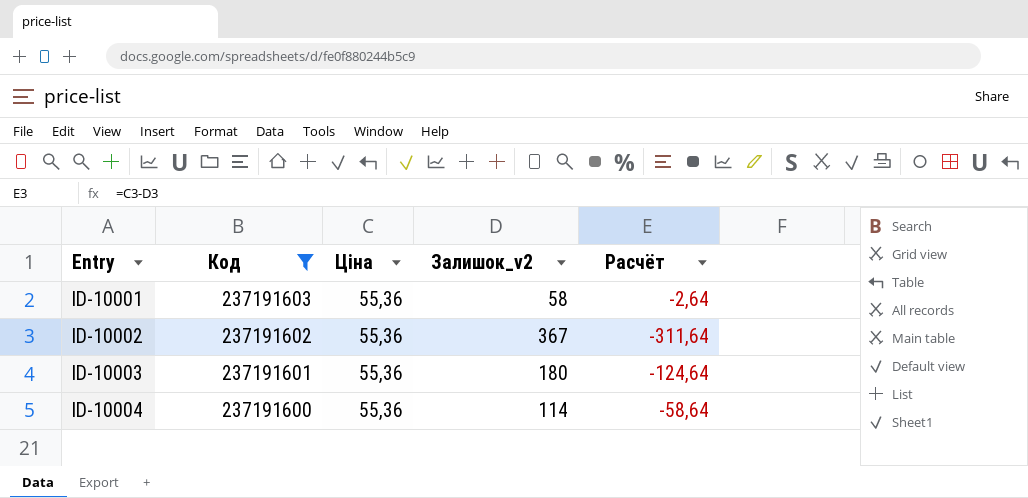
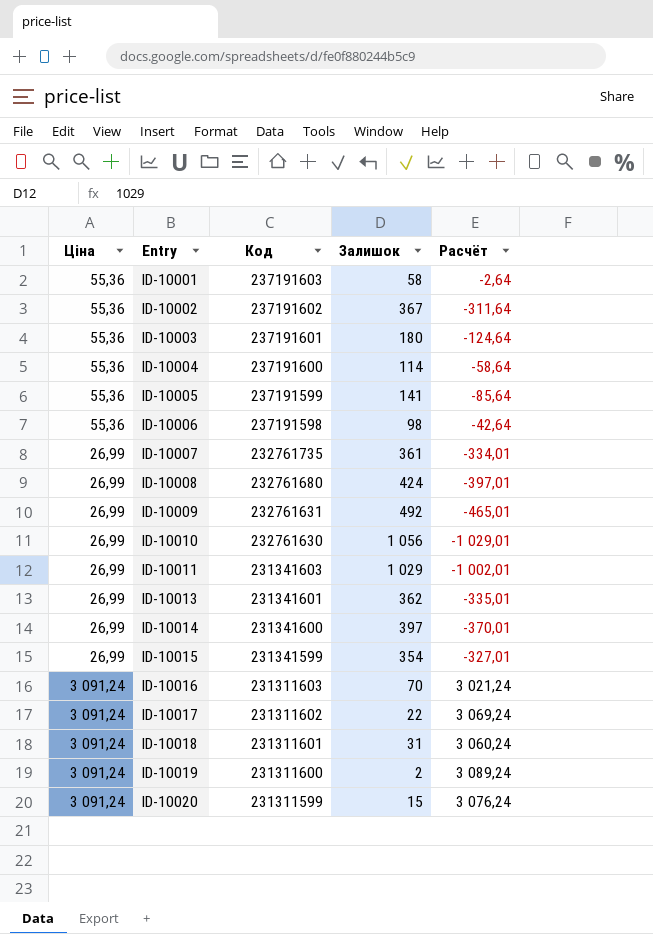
filter: Код >= 237191600 -> none
column Ціна | position: 3 -> 1
column name: Залишок_v2 -> Залишок

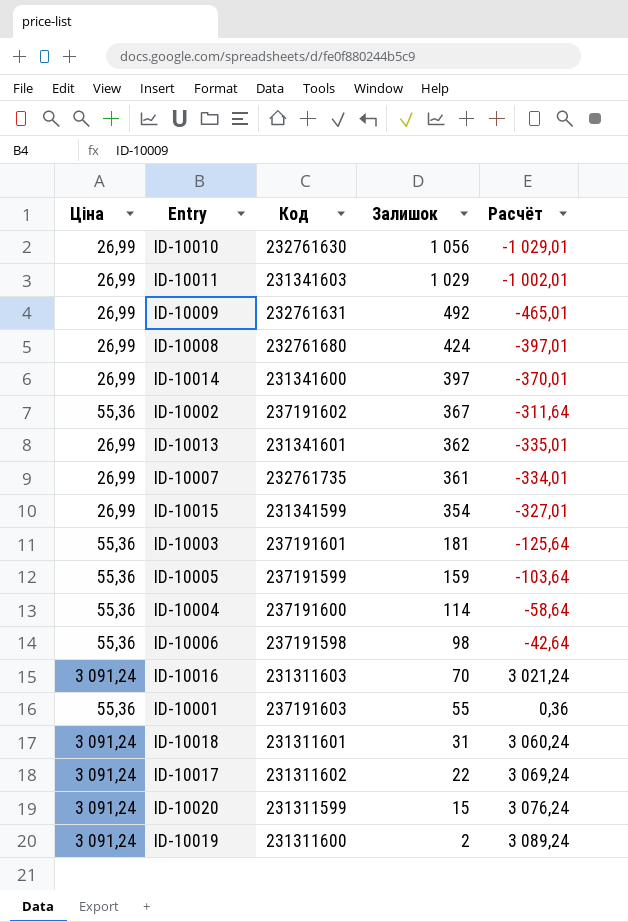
row order: Entry ascending -> Залишок descending
ID-10003 | Залишок: 180 -> 181
ID-10003 | Расчёт: -124,64 -> -125,64
ID-10005 | Залишок: 141 -> 159
ID-10005 | Расчёт: -85,64 -> -103,64
ID-10001 | Залишок: 58 -> 55
ID-10001 | Расчёт: -2,64 -> 0,36

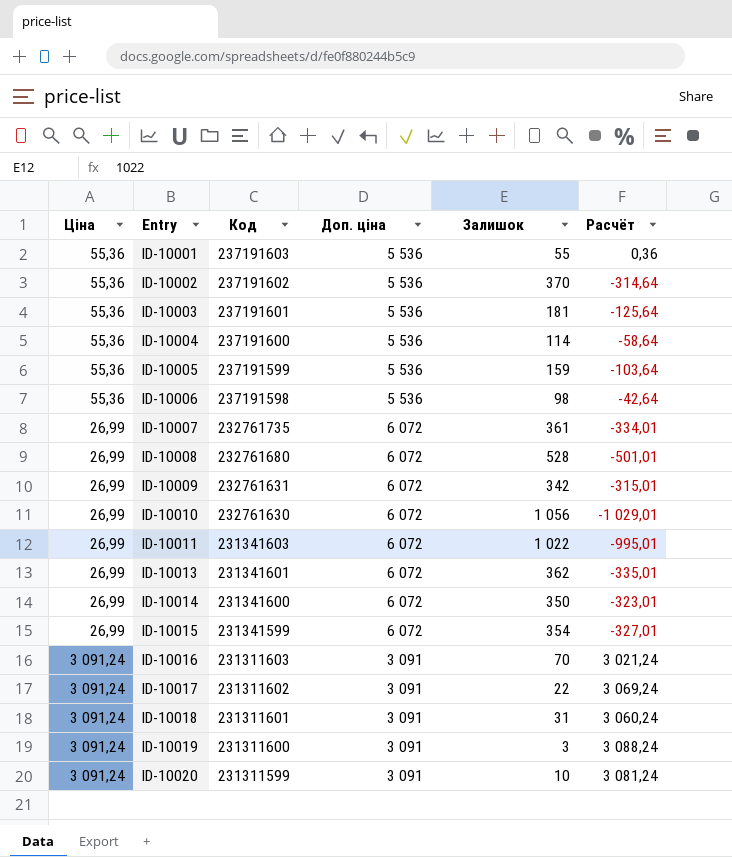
row order: Залишок descending -> Entry ascending
column Доп. ціна | position: none -> 4
ID-10002 | Залишок: 367 -> 370
ID-10002 | Расчёт: -311,64 -> -314,64
ID-10008 | Залишок: 424 -> 528
ID-10008 | Расчёт: -397,01 -> -501,01
ID-10009 | Залишок: 492 -> 342
ID-10009 | Расчёт: -465,01 -> -315,01
ID-10011 | Залишок: 1 029 -> 1 022
ID-10011 | Расчёт: -1 002,01 -> -995,01
ID-10014 | Залишок: 397 -> 350
ID-10014 | Расчёт: -370,01 -> -323,01
ID-10019 | Залишок: 2 -> 3
ID-10019 | Расчёт: 3 089,24 -> 3 088,24
ID-10020 | Залишок: 15 -> 10
ID-10020 | Расчёт: 3 076,24 -> 3 081,24

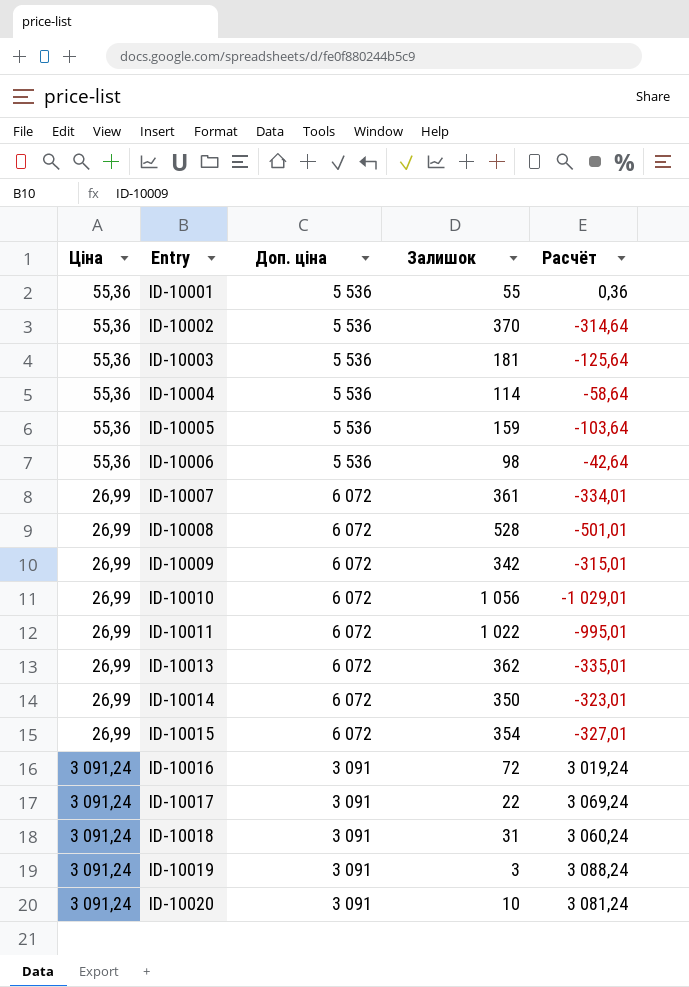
column Код | position: 3 -> none
ID-10016 | Залишок: 70 -> 72
ID-10016 | Расчёт: 3 021,24 -> 3 019,24

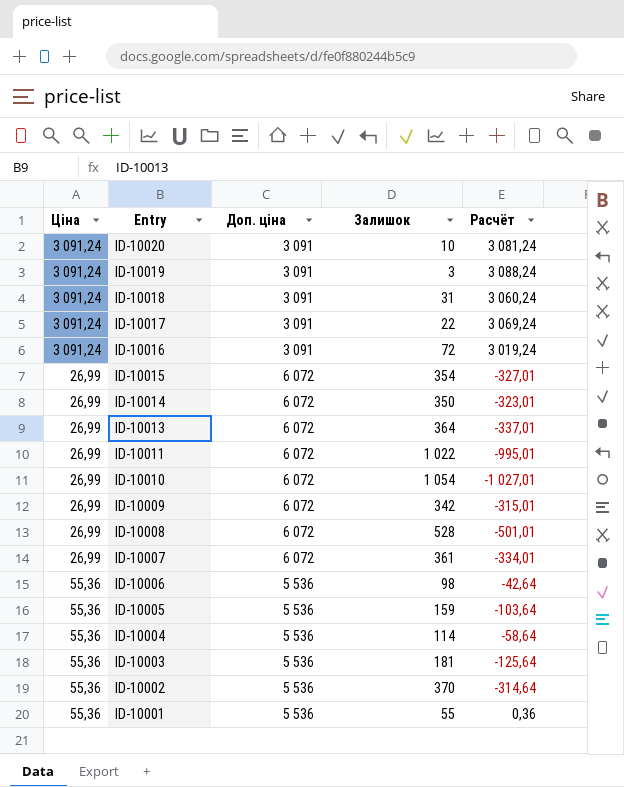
row order: Entry ascending -> Entry descending
ID-10013 | Залишок: 362 -> 364
ID-10013 | Расчёт: -335,01 -> -337,01
ID-10010 | Залишок: 1 056 -> 1 054
ID-10010 | Расчёт: -1 029,01 -> -1 027,01

